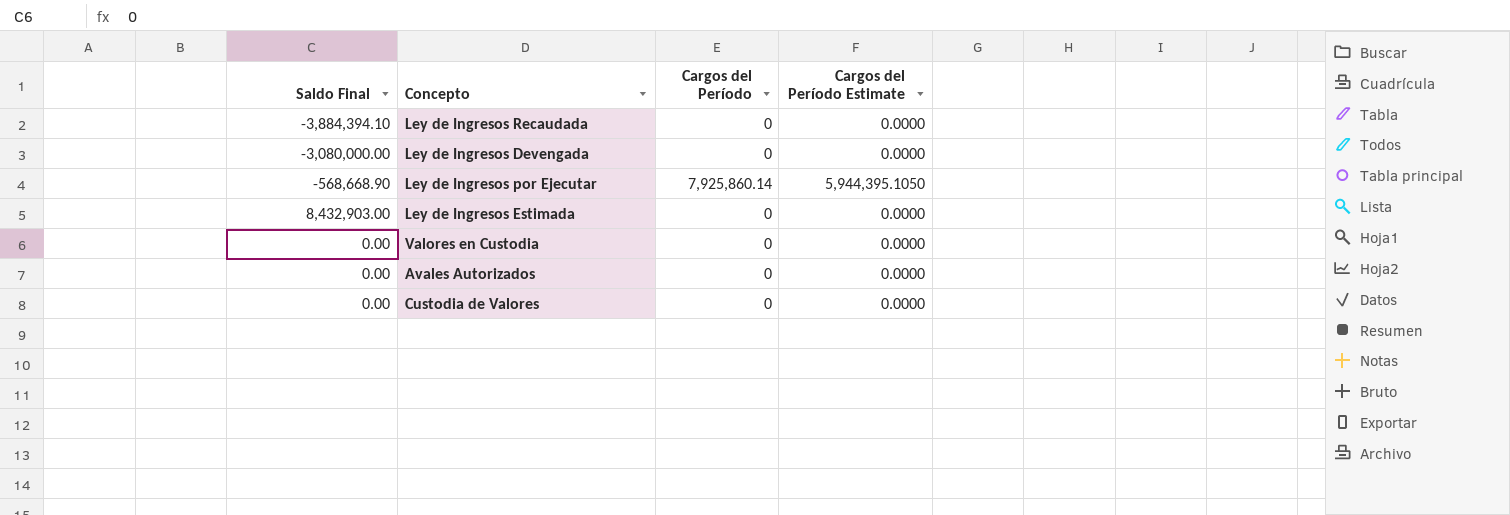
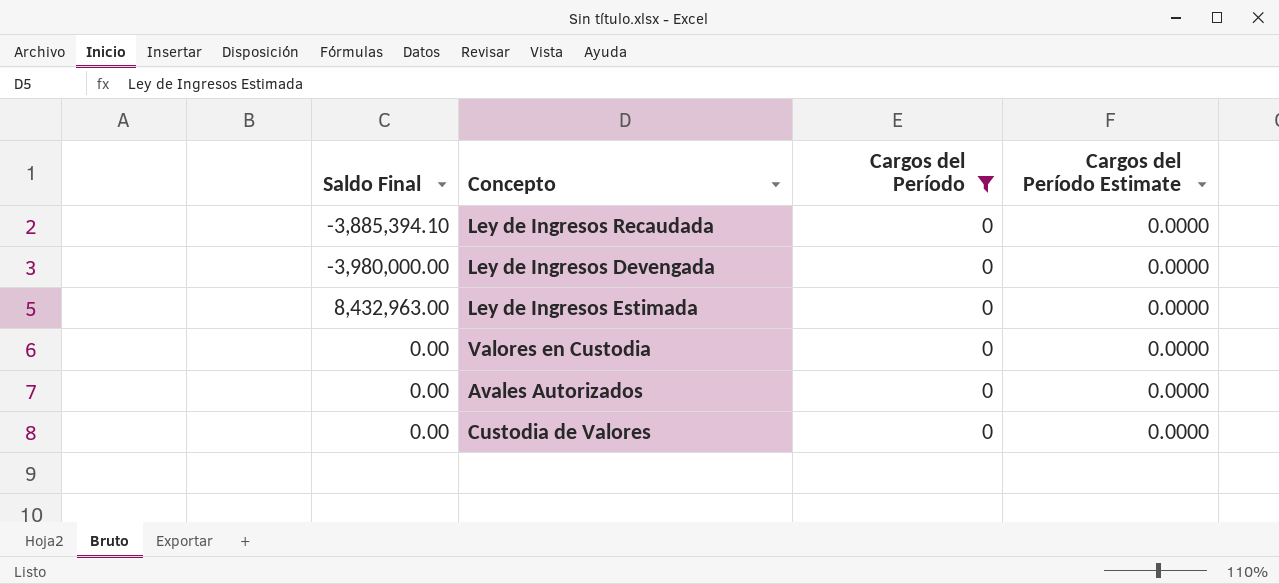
filter: none -> Cargos del Período = 0
Ley de Ingresos Recaudada | Saldo Final: -3,884,394.10 -> -3,885,394.10
Ley de Ingresos Devengada | Saldo Final: -3,080,000.00 -> -3,980,000.00
Ley de Ingresos Estimada | Saldo Final: 8,432,903.00 -> 8,432,963.00

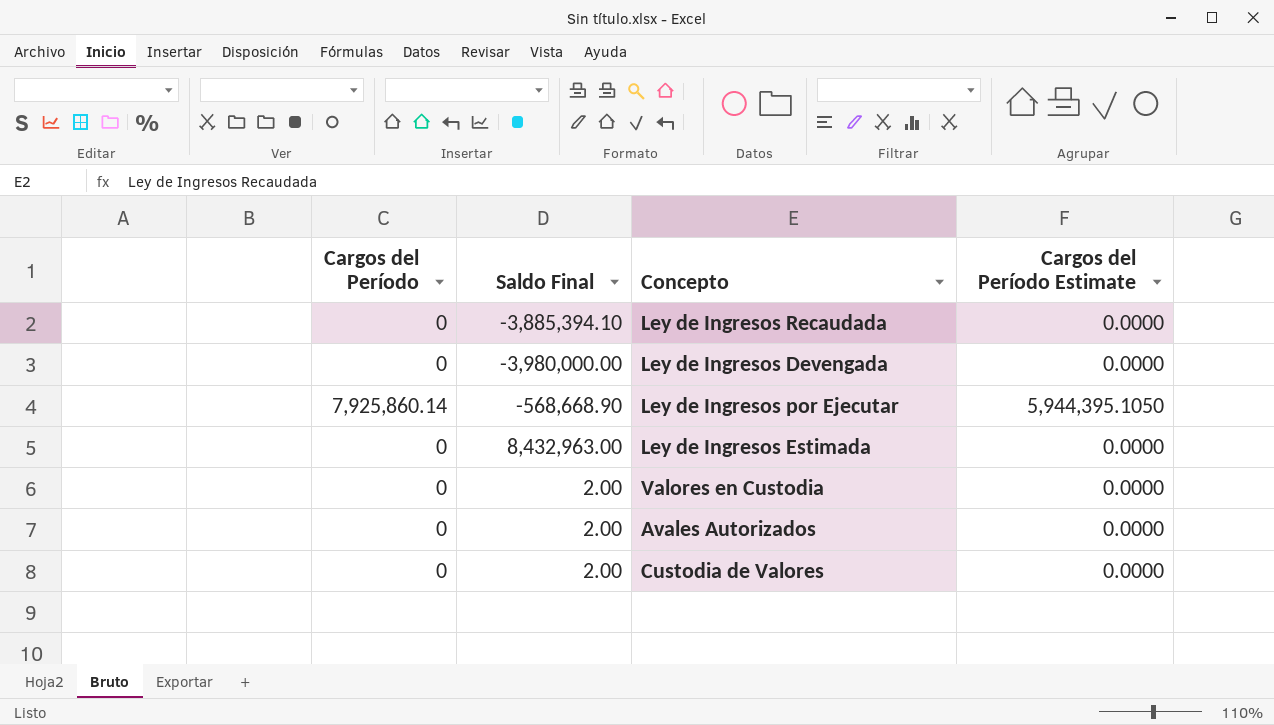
filter: Cargos del Período = 0 -> none
column Cargos del Período | position: 3 -> 1
Valores en Custodia | Saldo Final: 0.00 -> 2.00
Avales Autorizados | Saldo Final: 0.00 -> 2.00
Custodia de Valores | Saldo Final: 0.00 -> 2.00

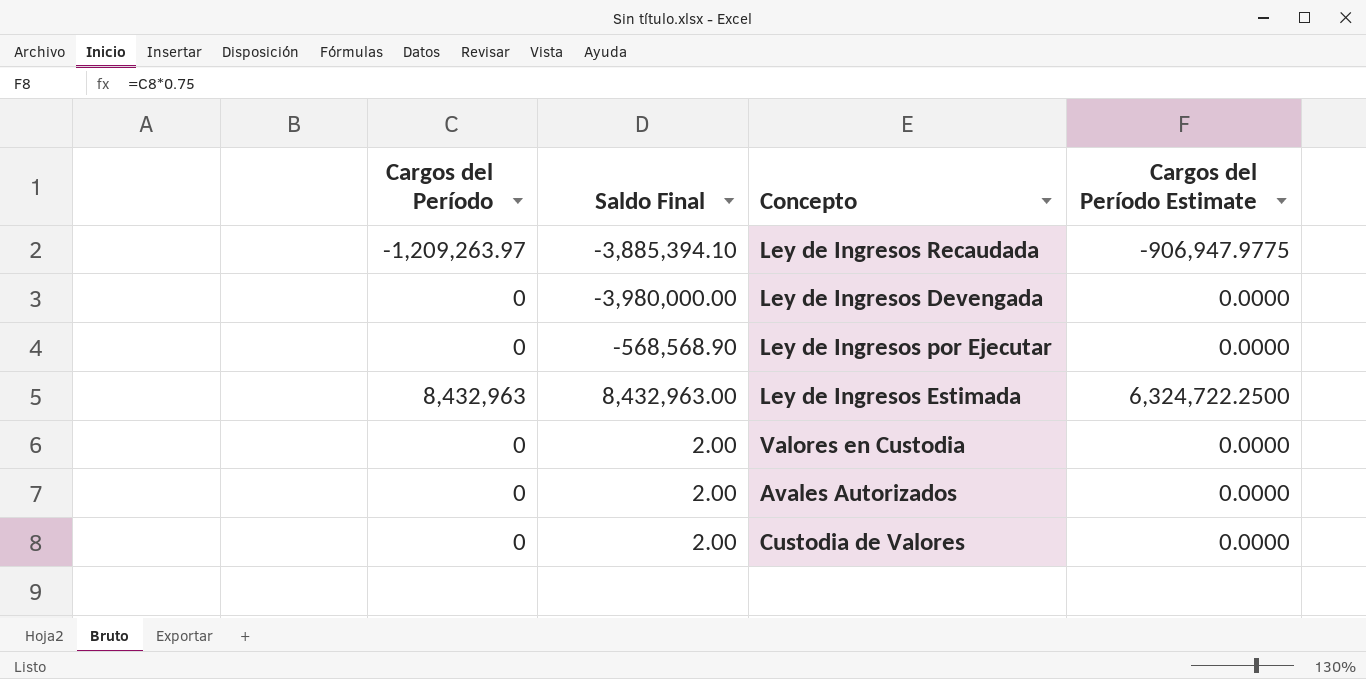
Ley de Ingresos Recaudada | Cargos del Período: 0 -> -1,209,263.97
Ley de Ingresos Recaudada | Cargos del Período Estimate: 0.0000 -> -906,947.9775
Ley de Ingresos por Ejecutar | Cargos del Período: 7,925,860.14 -> 0
Ley de Ingresos por Ejecutar | Saldo Final: -568,668.90 -> -568,568.90
Ley de Ingresos por Ejecutar | Cargos del Período Estimate: 5,944,395.1050 -> 0.0000
Ley de Ingresos Estimada | Cargos del Período: 0 -> 8,432,963
Ley de Ingresos Estimada | Cargos del Período Estimate: 0.0000 -> 6,324,722.2500

